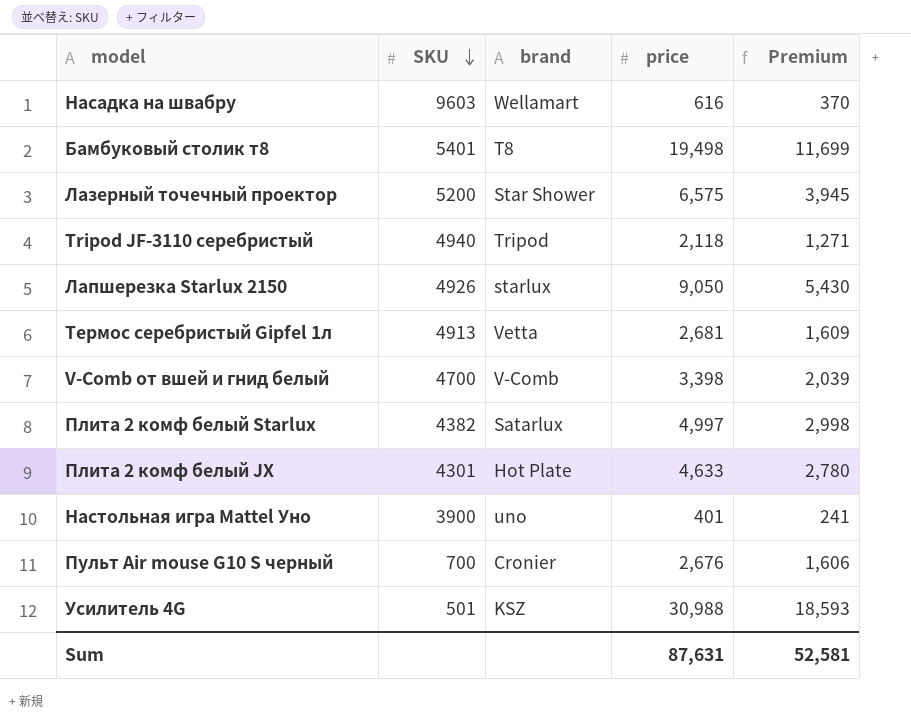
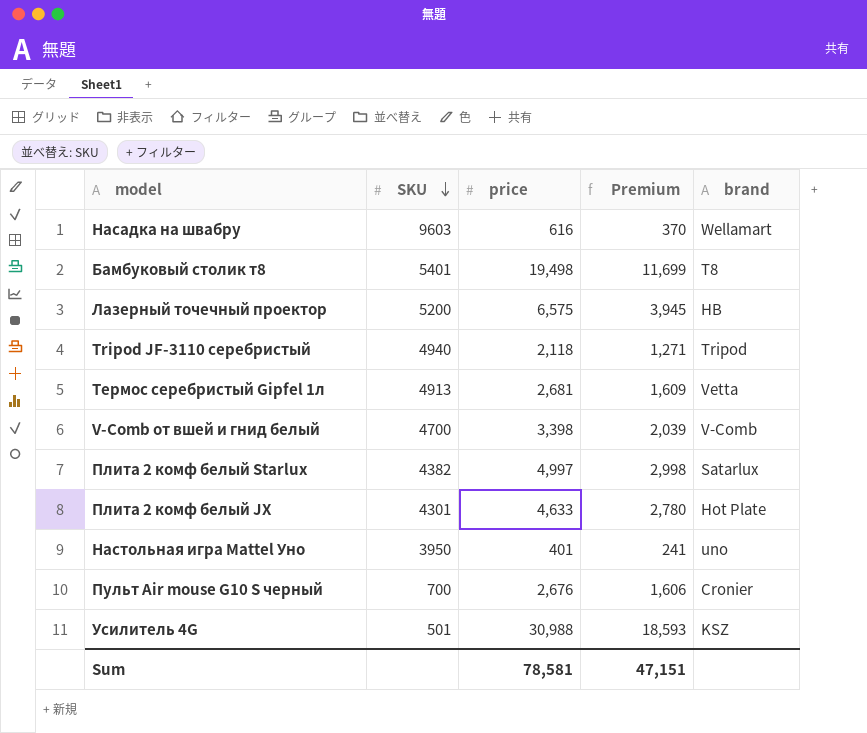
column brand | position: 3 -> 5
row Лапшерезка Starlux 2150: 4926 | starlux | 9,050 | 5,430 -> none
Лазерный точечный проектор | brand: Star Shower -> HB
Настольная игра Mattel Уно | SKU: 3900 -> 3950
Sum | price: 87,631 -> 78,581
Sum | Premium: 52,581 -> 47,151

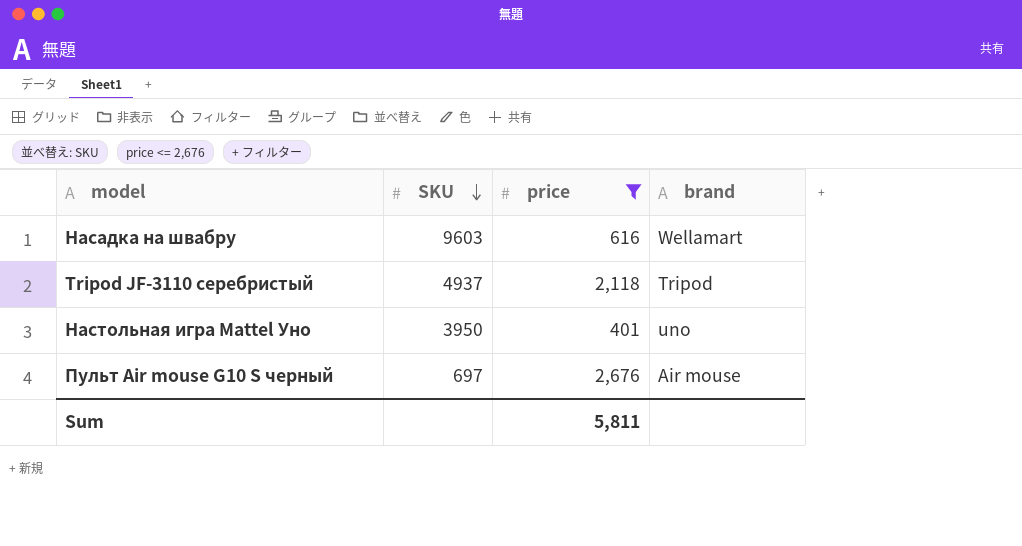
filter: none -> price <= 2,676
column Premium | formula: [price] * 0.6 -> none
Tripod JF-3110 серебристый | SKU: 4940 -> 4937
Пульт Air mouse G10 S черный | SKU: 700 -> 697
Пульт Air mouse G10 S черный | brand: Cronier -> Air mouse
Sum | price: 78,581 -> 5,811

